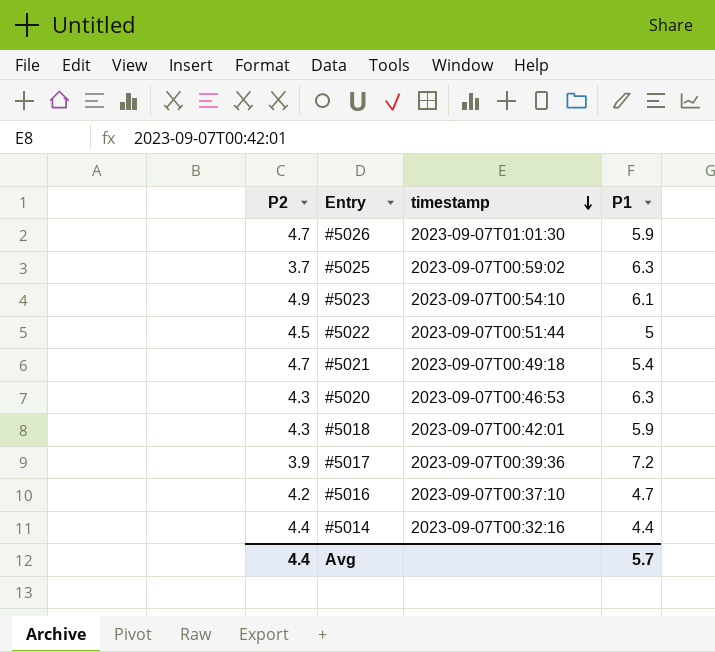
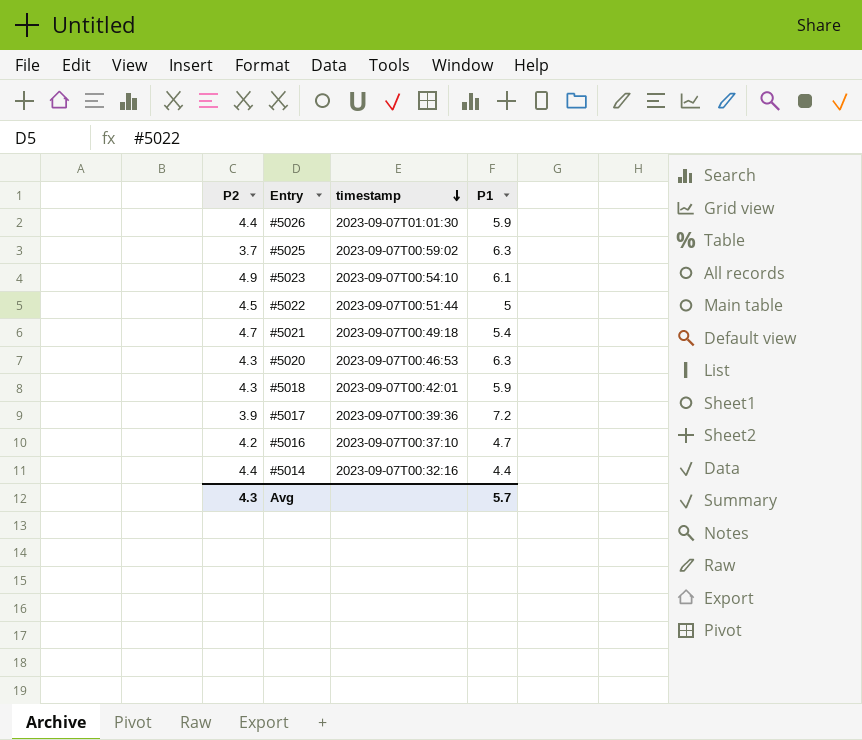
#5026 | P2: 4.7 -> 4.4
Avg | P2: 4.4 -> 4.3

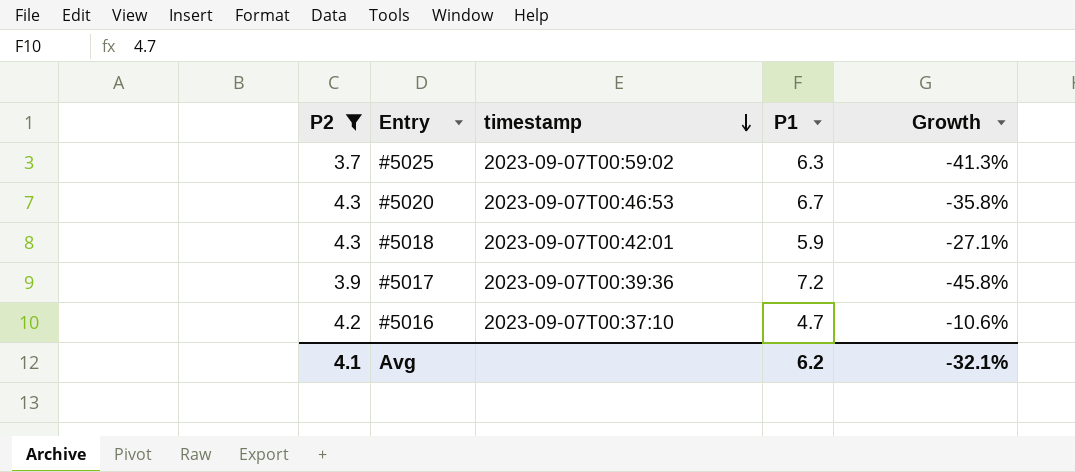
filter: none -> P2 <= 4.3
column Growth | formula: none -> ([P2] - [P1]) / [P1]
#5020 | P1: 6.3 -> 6.7
Avg | P2: 4.3 -> 4.1
Avg | P1: 5.7 -> 6.2

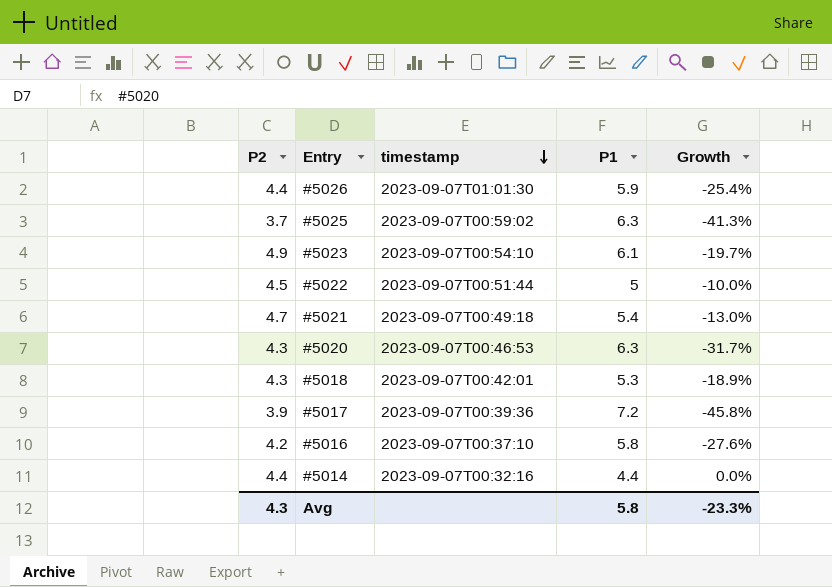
filter: P2 <= 4.3 -> none
#5020 | P1: 6.7 -> 6.3
#5020 | Growth: -35.8% -> -31.7%
#5018 | P1: 5.9 -> 5.3
#5018 | Growth: -27.1% -> -18.9%
#5016 | P1: 4.7 -> 5.8
#5016 | Growth: -10.6% -> -27.6%
Avg | P2: 4.1 -> 4.3
Avg | P1: 6.2 -> 5.8
Avg | Growth: -32.1% -> -23.3%

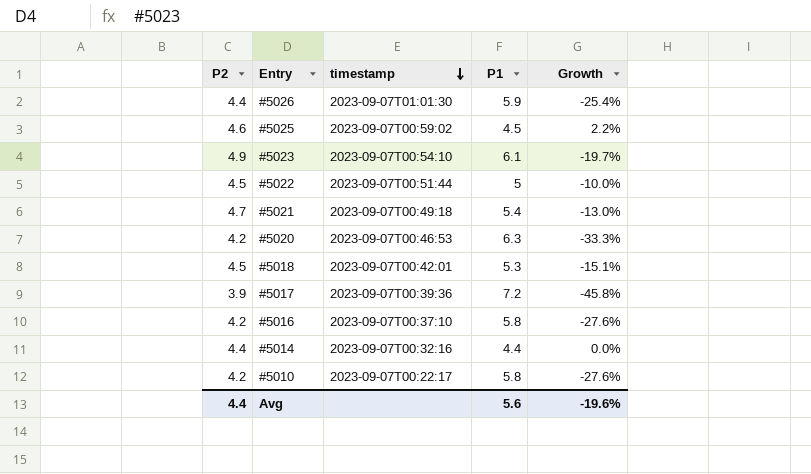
#5025 | P2: 3.7 -> 4.6
#5025 | P1: 6.3 -> 4.5
#5025 | Growth: -41.3% -> 2.2%
#5020 | P2: 4.3 -> 4.2
#5020 | Growth: -31.7% -> -33.3%
#5018 | P2: 4.3 -> 4.5
#5018 | Growth: -18.9% -> -15.1%
row #5010: none -> 4.2 | 2023-09-07T00:22:17 | 5.8 | -27.6%
Avg | P2: 4.3 -> 4.4
Avg | P1: 5.8 -> 5.6
Avg | Growth: -23.3% -> -19.6%

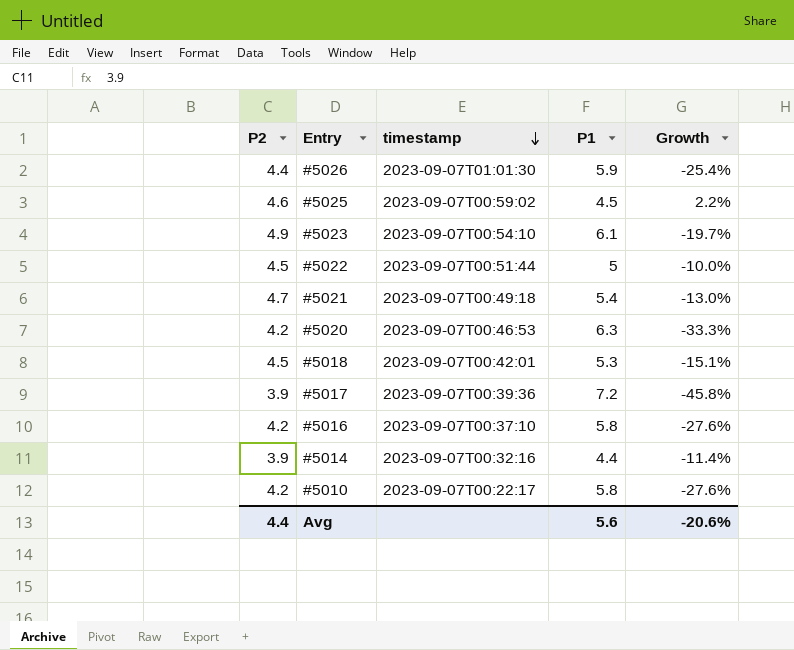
#5014 | P2: 4.4 -> 3.9
#5014 | Growth: 0.0% -> -11.4%
Avg | Growth: -19.6% -> -20.6%

